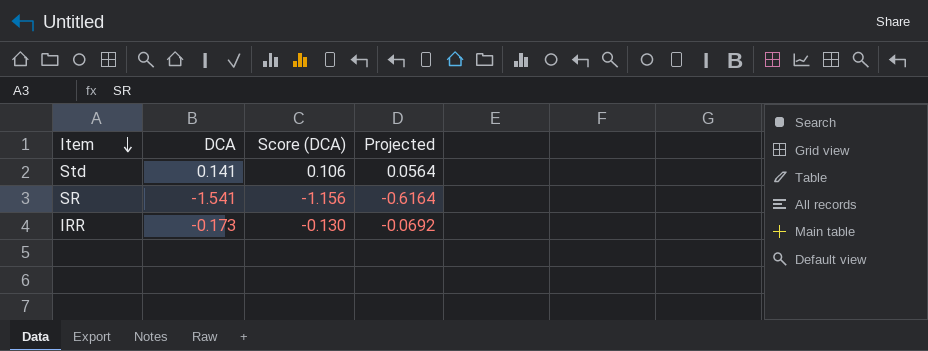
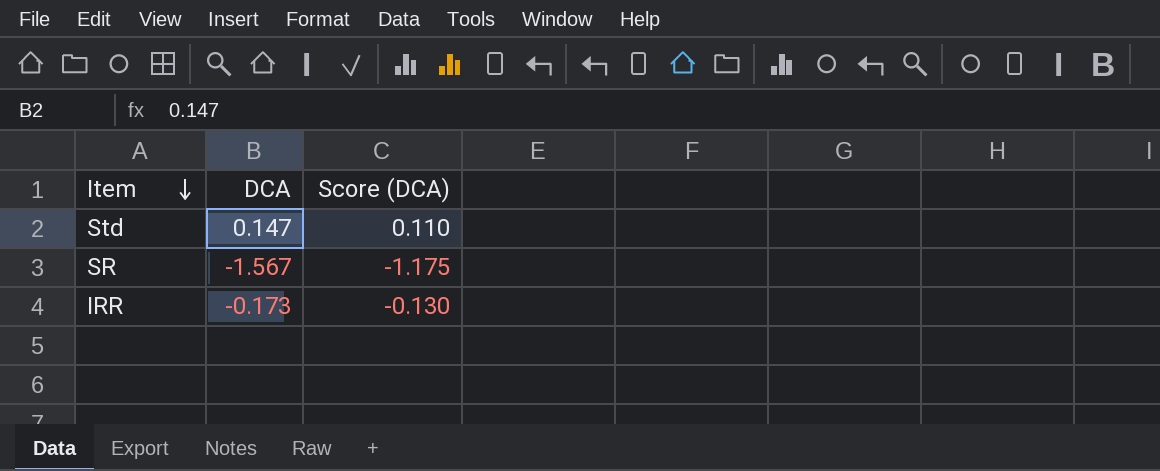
column Projected | formula: [DCA] * 0.4 -> none
Std | DCA: 0.141 -> 0.147
Std | Score (DCA): 0.106 -> 0.110
SR | DCA: -1.541 -> -1.567
SR | Score (DCA): -1.156 -> -1.175

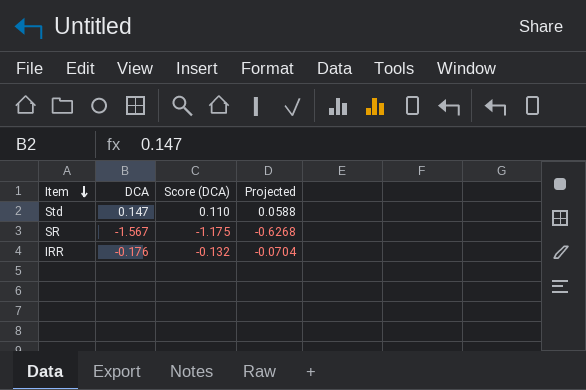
column Projected | formula: none -> [DCA] * 0.4
IRR | DCA: -0.173 -> -0.176
IRR | Score (DCA): -0.130 -> -0.132

